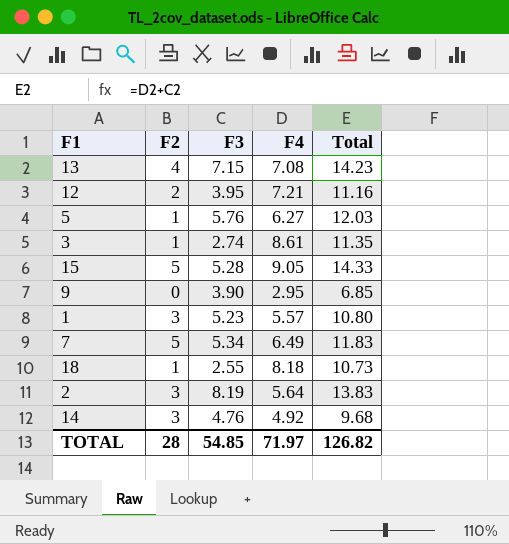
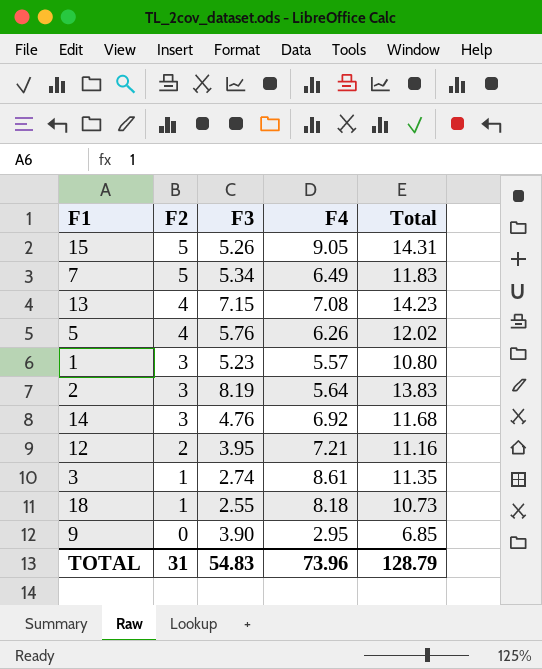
row order: none -> F2 descending
15 | F3: 5.28 -> 5.26
15 | Total: 14.33 -> 14.31
5 | F2: 1 -> 4
5 | F4: 6.27 -> 6.26
5 | Total: 12.03 -> 12.02
14 | F4: 4.92 -> 6.92
14 | Total: 9.68 -> 11.68
TOTAL | F2: 28 -> 31
TOTAL | F3: 54.85 -> 54.83
TOTAL | F4: 71.97 -> 73.96
TOTAL | Total: 126.82 -> 128.79

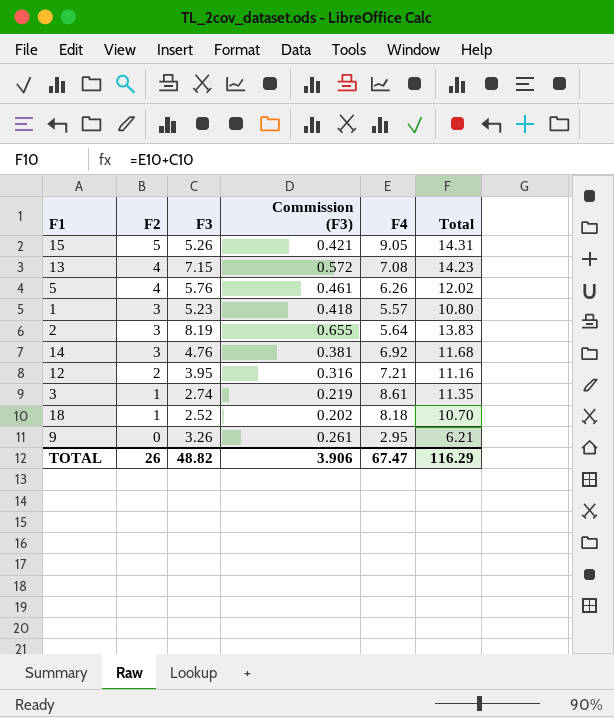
column Commission (F3) | formula: none -> [F3] * 0.08
row 7: 5 | 5.34 | 6.49 | 11.83 -> none
18 | F3: 2.55 -> 2.52
18 | Total: 10.73 -> 10.70
9 | F3: 3.90 -> 3.26
9 | Total: 6.85 -> 6.21
TOTAL | F2: 31 -> 26
TOTAL | F3: 54.83 -> 48.82
TOTAL | F4: 73.96 -> 67.47
TOTAL | Total: 128.79 -> 116.29

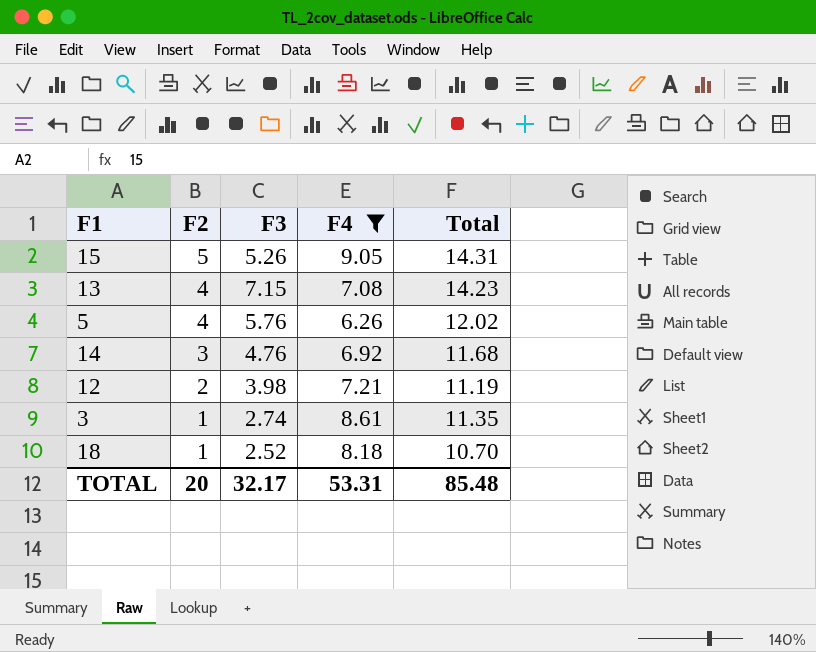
filter: none -> F4 >= 6.26
column Commission (F3) | formula: [F3] * 0.08 -> none
12 | F3: 3.95 -> 3.98
12 | Total: 11.16 -> 11.19
TOTAL | F2: 26 -> 20
TOTAL | F3: 48.82 -> 32.17
TOTAL | F4: 67.47 -> 53.31
TOTAL | Total: 116.29 -> 85.48

